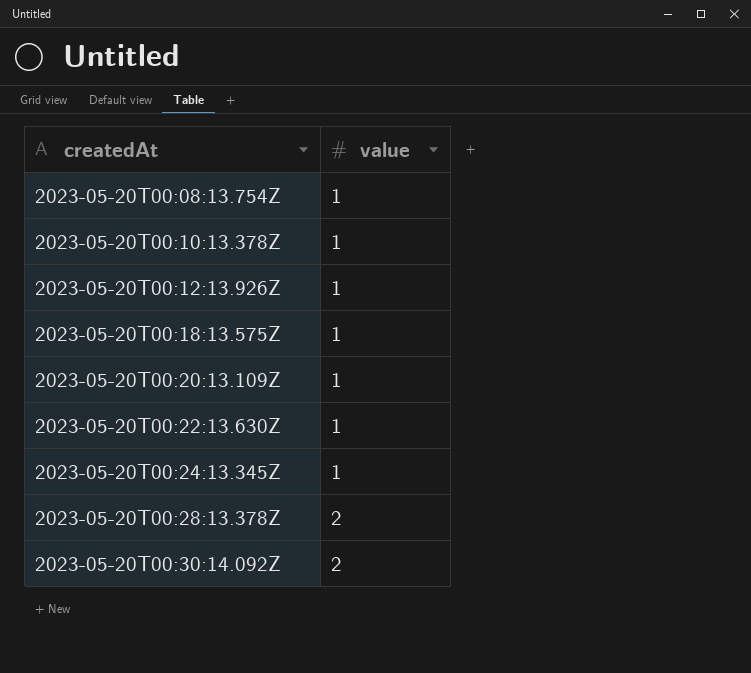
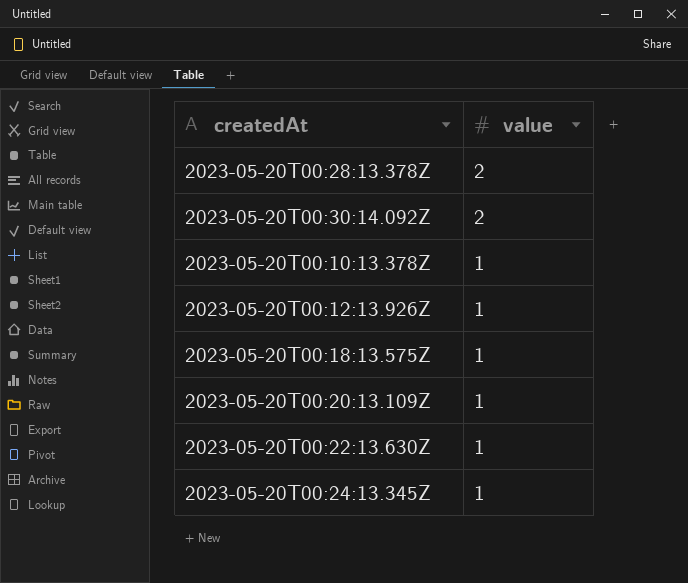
row order: createdAt ascending -> value descending
row 2023-05-20T00:08:13.754Z: 1 -> none

